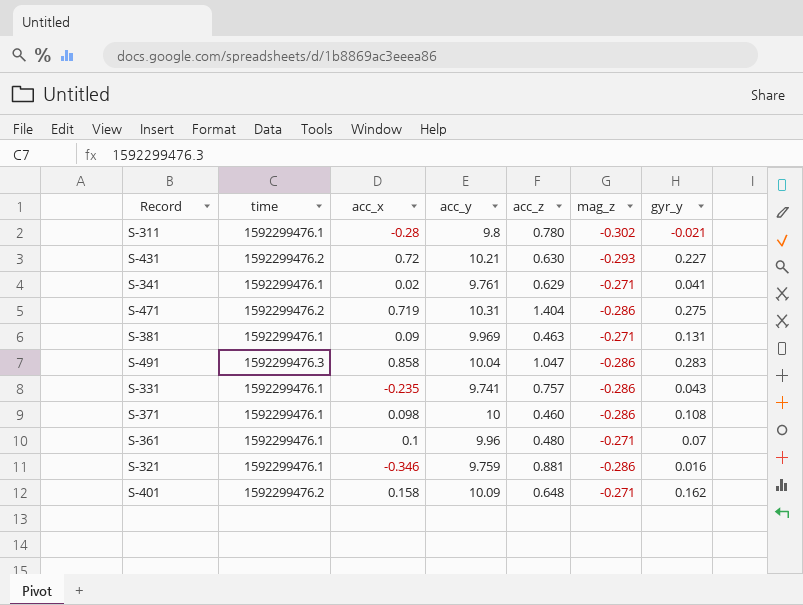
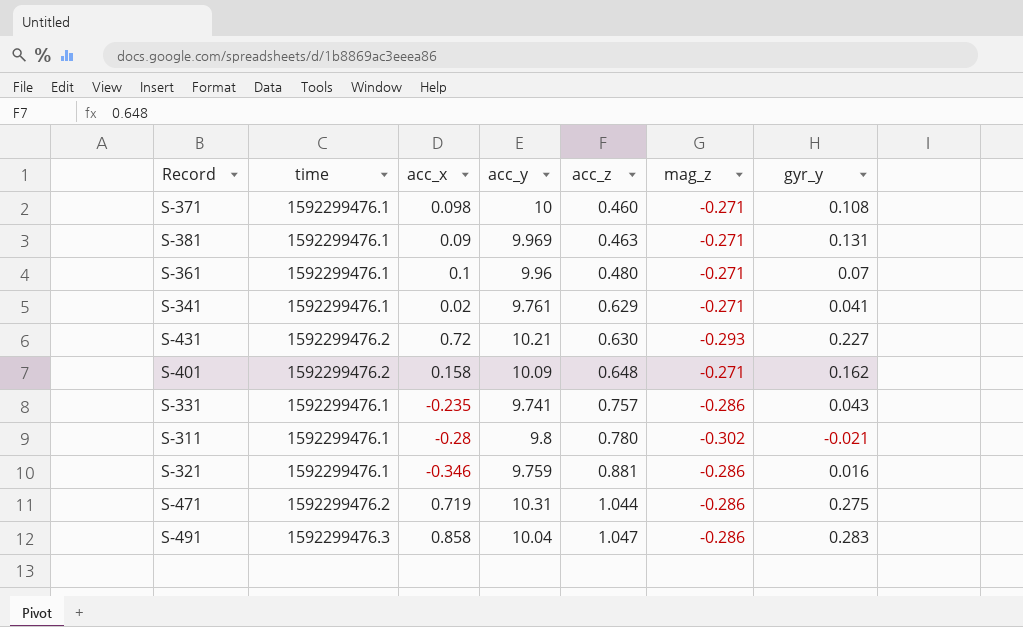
row order: none -> acc_z ascending
S-371 | mag_z: -0.286 -> -0.271
S-471 | acc_z: 1.404 -> 1.044

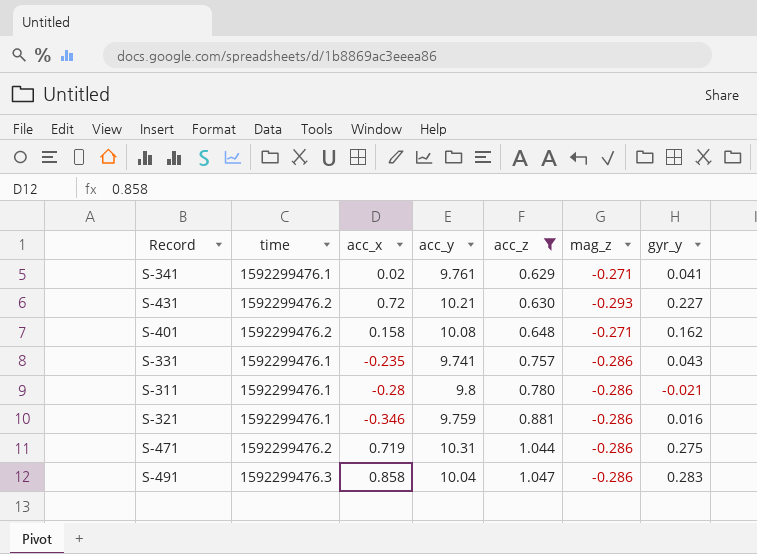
filter: none -> acc_z >= 0.629
S-401 | acc_y: 10.09 -> 10.08
S-311 | mag_z: -0.302 -> -0.286

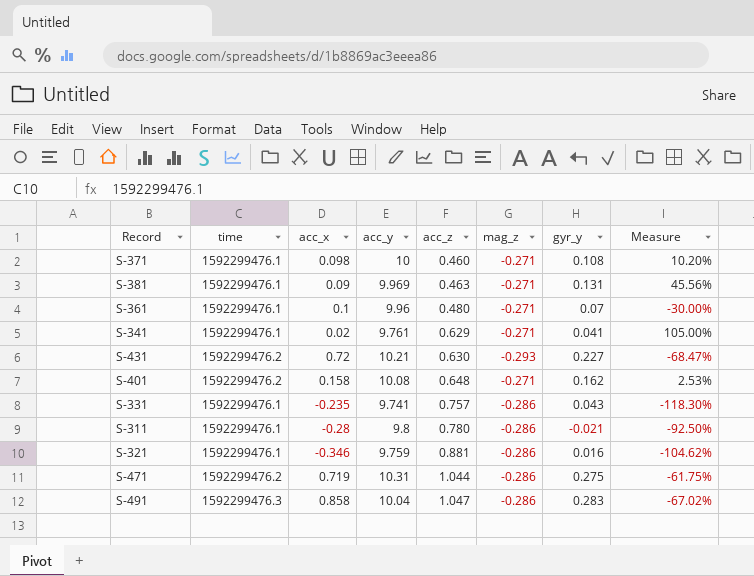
filter: acc_z >= 0.629 -> none
column Measure | formula: none -> ([gyr_y] - [acc_x]) / [acc_x]

